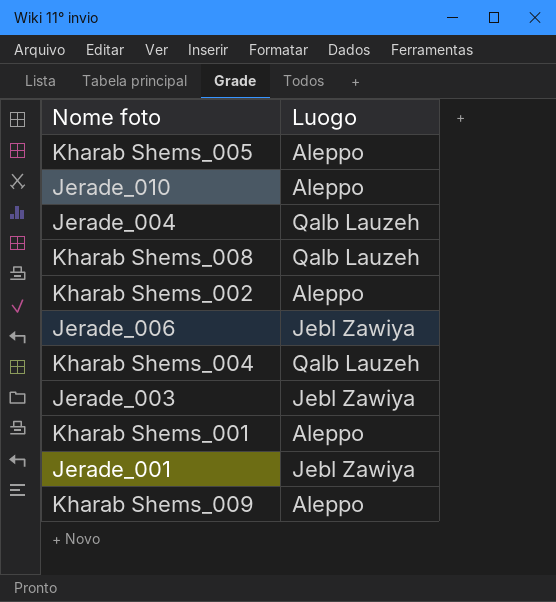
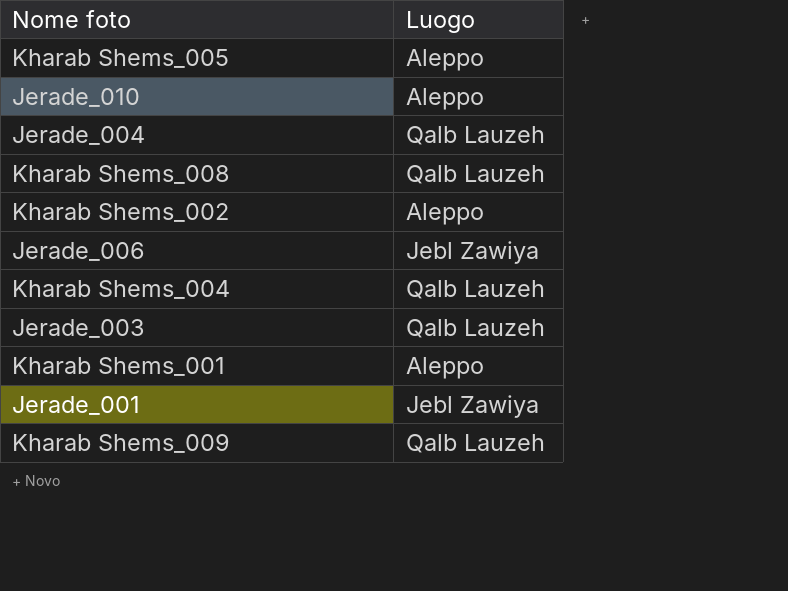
Jerade_003 | Luogo: Jebl Zawiya -> Qalb Lauzeh
Kharab Shems_009 | Luogo: Aleppo -> Qalb Lauzeh

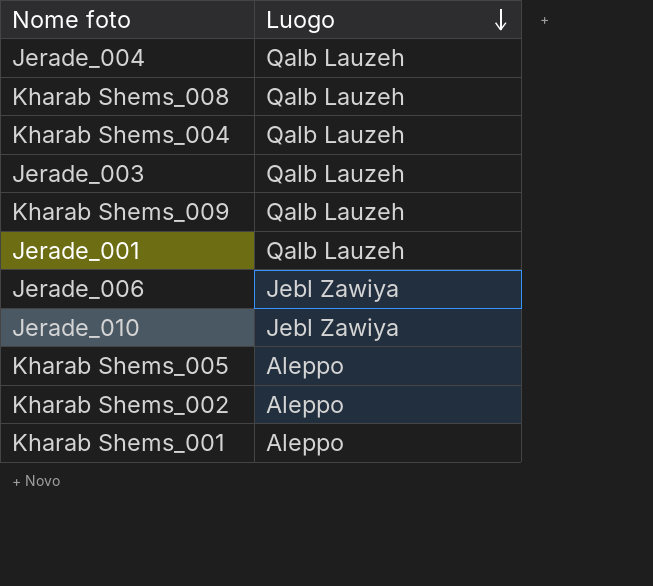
row order: none -> Luogo descending
Jerade_001 | Luogo: Jebl Zawiya -> Qalb Lauzeh
Jerade_010 | Luogo: Aleppo -> Jebl Zawiya

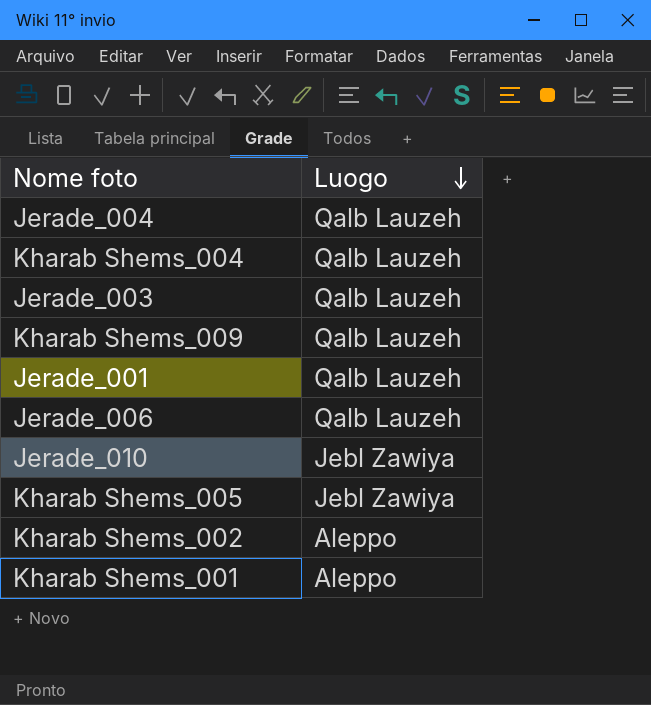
row Kharab Shems_008: Qalb Lauzeh -> none
Jerade_006 | Luogo: Jebl Zawiya -> Qalb Lauzeh
Kharab Shems_005 | Luogo: Aleppo -> Jebl Zawiya

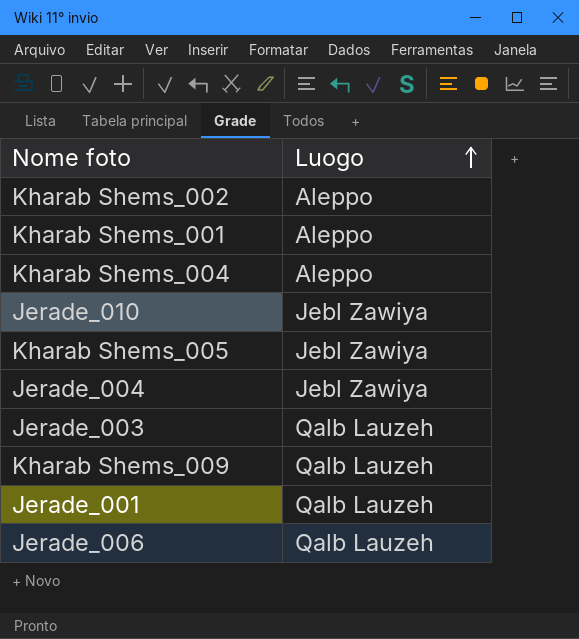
row order: Luogo descending -> Luogo ascending
Kharab Shems_004 | Luogo: Qalb Lauzeh -> Aleppo
Jerade_004 | Luogo: Qalb Lauzeh -> Jebl Zawiya

